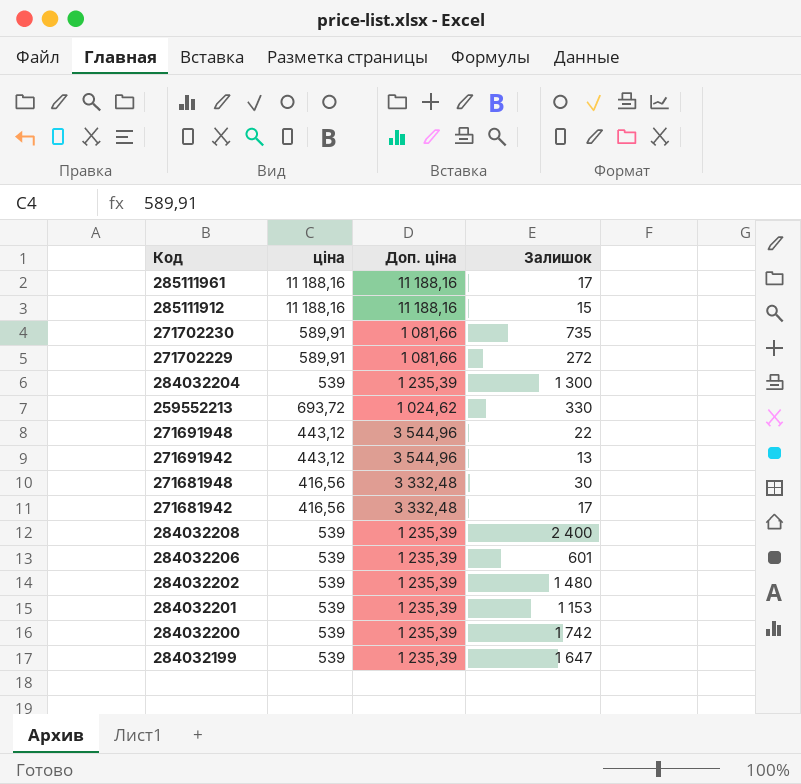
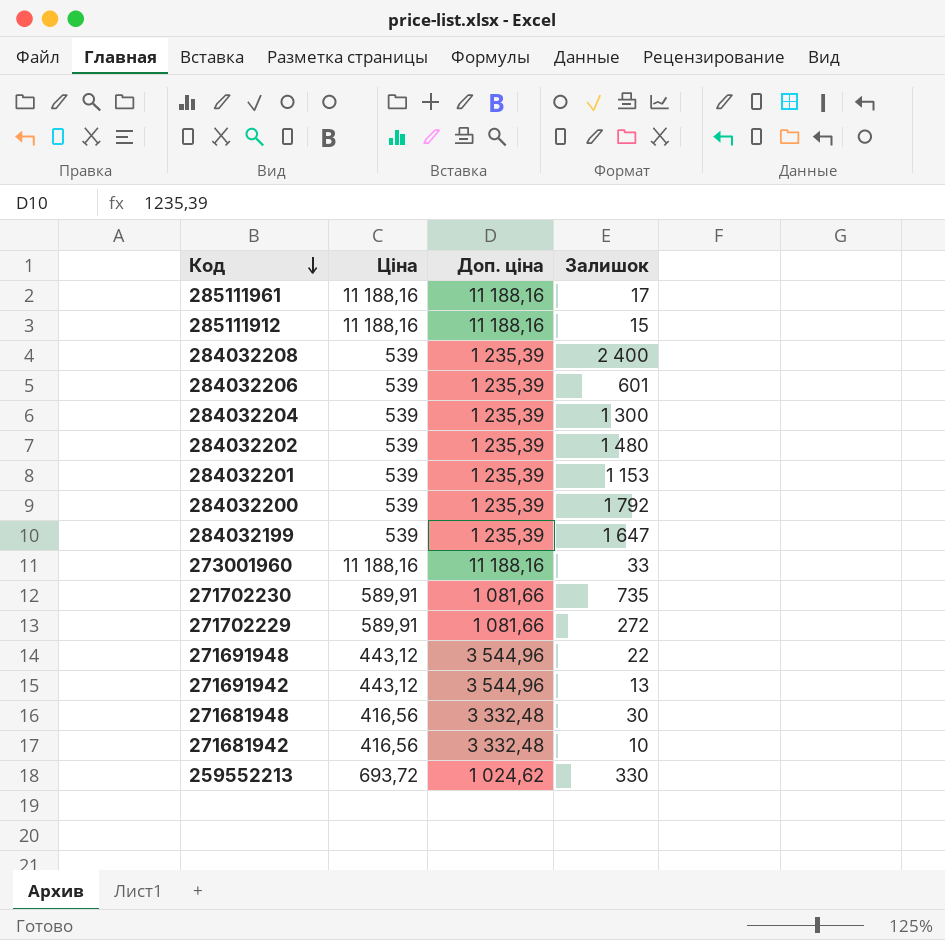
row order: none -> Код descending
column name: ціна -> Ціна
284032200 | Залишок: 1 742 -> 1 792
row 273001960: none -> 11 188,16 | 11 188,16 | 33
271681942 | Залишок: 17 -> 10

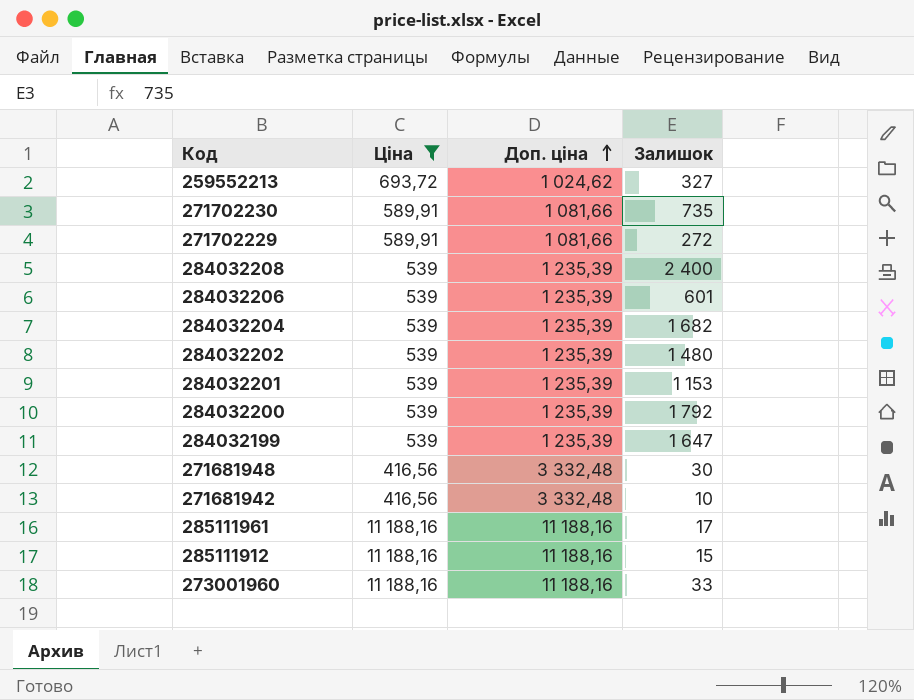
filter: none -> Ціна != 443,12
row order: Код descending -> Доп. ціна ascending
259552213 | Залишок: 330 -> 327
284032204 | Залишок: 1 300 -> 1 682

